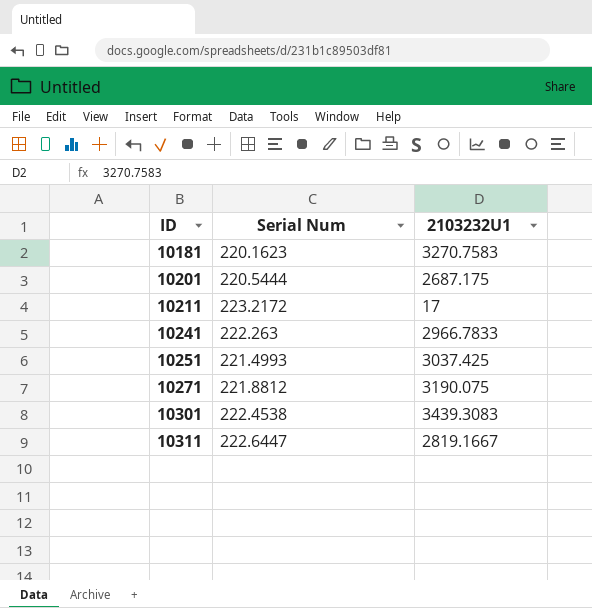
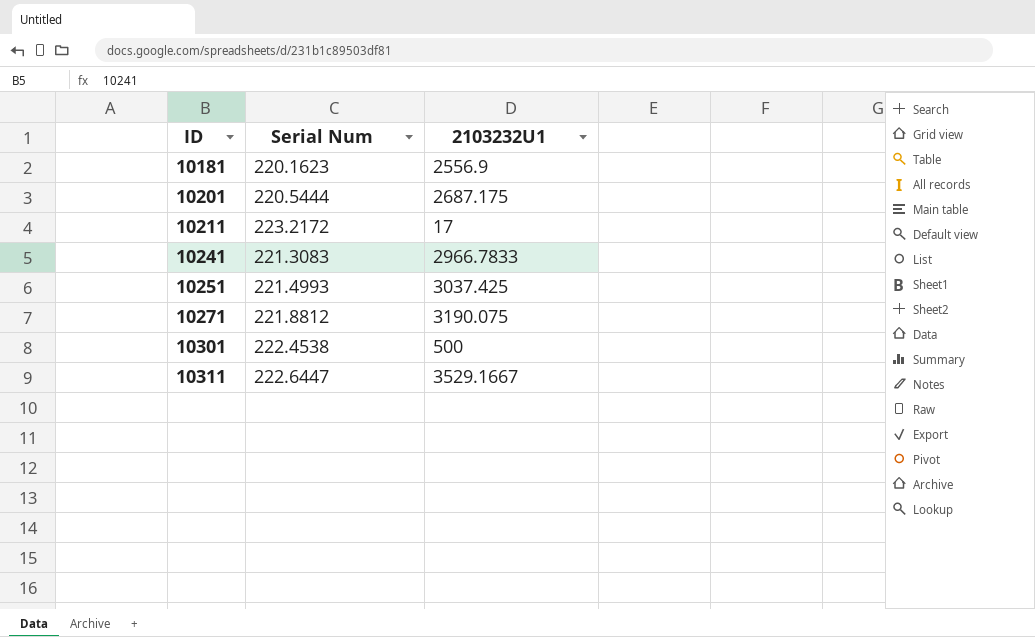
10181 | 2103232U1: 3270.7583 -> 2556.9
10241 | Serial Num: 222.263 -> 221.3083
10301 | 2103232U1: 3439.3083 -> 500
10311 | 2103232U1: 2819.1667 -> 3529.1667

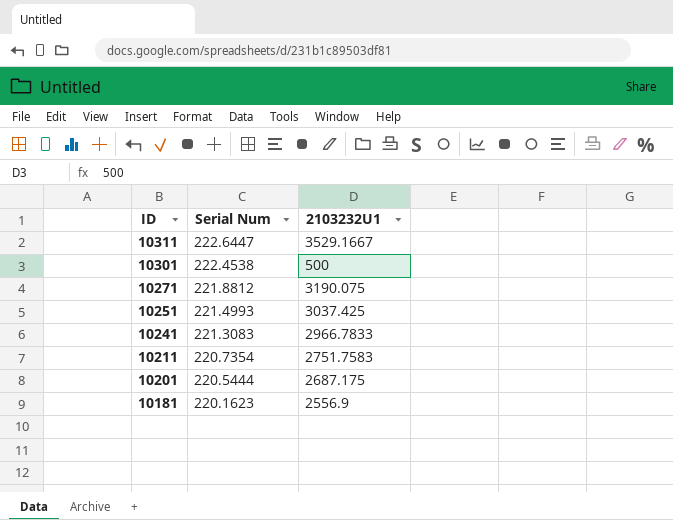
row order: ID ascending -> ID descending
10211 | Serial Num: 223.2172 -> 220.7354
10211 | 2103232U1: 17 -> 2751.7583

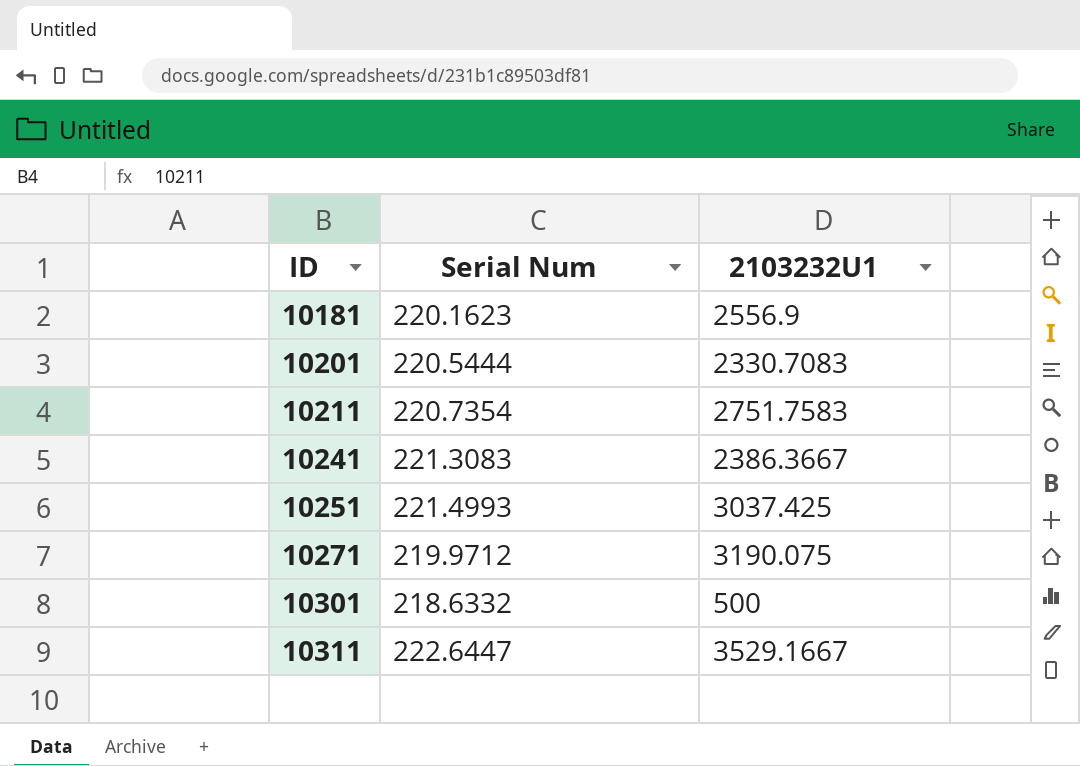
row order: ID descending -> ID ascending
10201 | 2103232U1: 2687.175 -> 2330.7083
10241 | 2103232U1: 2966.7833 -> 2386.3667
10271 | Serial Num: 221.8812 -> 219.9712
10301 | Serial Num: 222.4538 -> 218.6332

